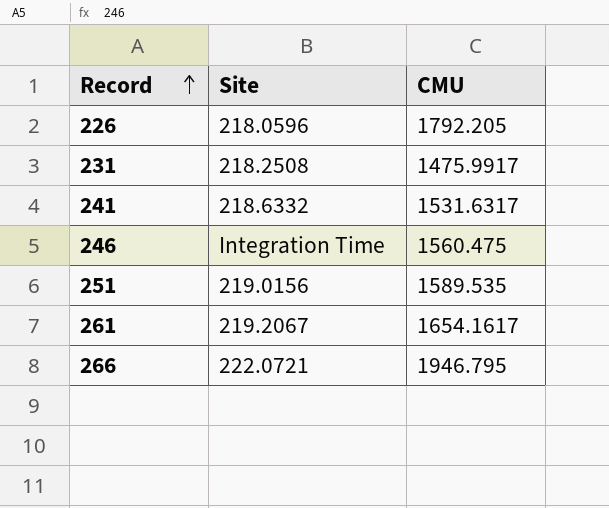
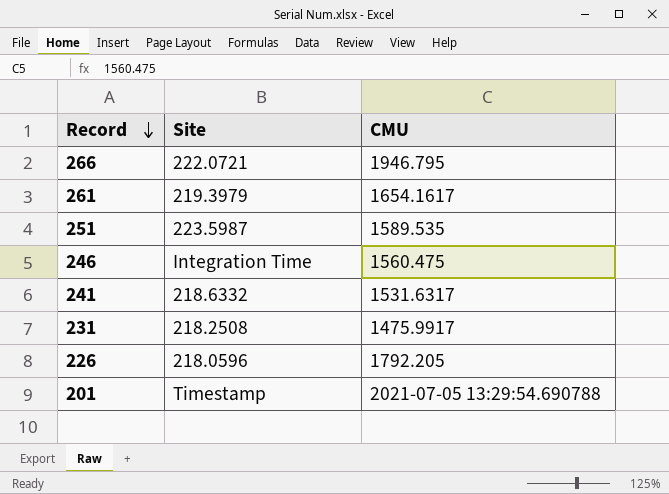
row order: Record ascending -> Record descending
261 | Site: 219.2067 -> 219.3979
251 | Site: 219.0156 -> 223.5987
row 201: none -> Timestamp | 2021-07-05 13:29:54.690788

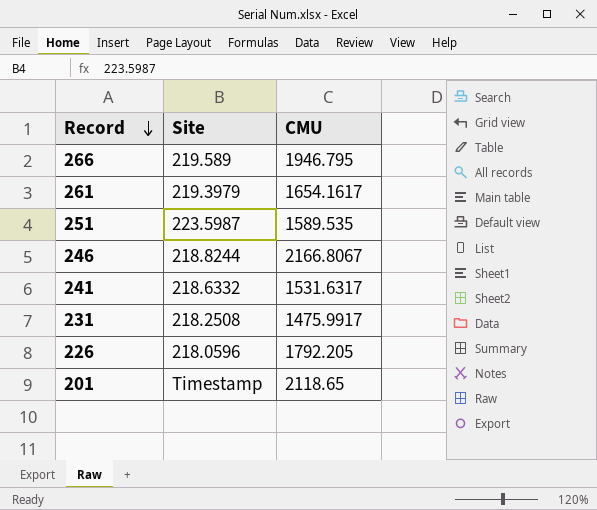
266 | Site: 222.0721 -> 219.589
246 | Site: Integration Time -> 218.8244
246 | CMU: 1560.475 -> 2166.8067
201 | CMU: 2021-07-05 13:29:54.690788 -> 2118.65

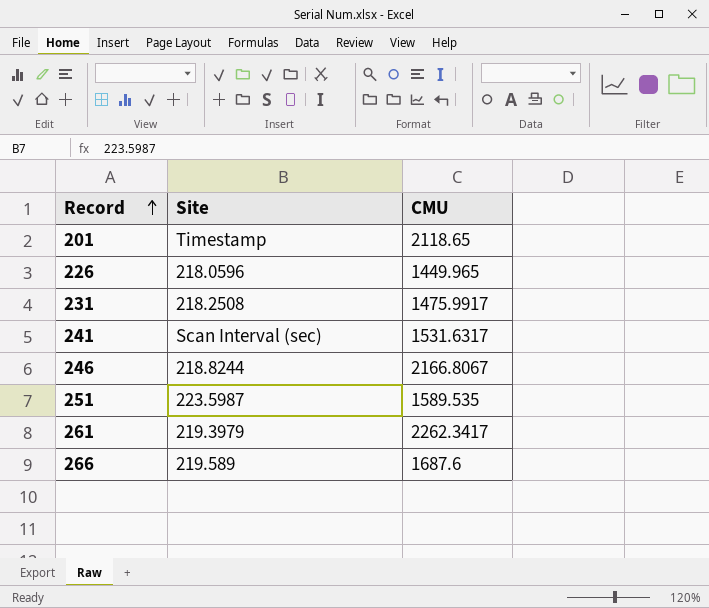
row order: Record descending -> Record ascending
226 | CMU: 1792.205 -> 1449.965
241 | Site: 218.6332 -> Scan Interval (sec)
261 | CMU: 1654.1617 -> 2262.3417
266 | CMU: 1946.795 -> 1687.6

